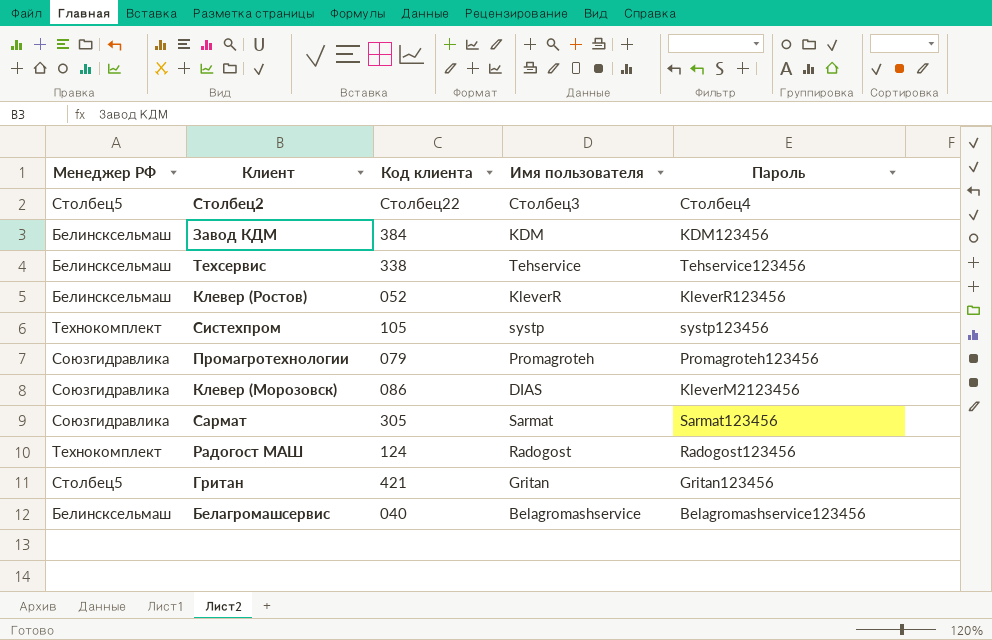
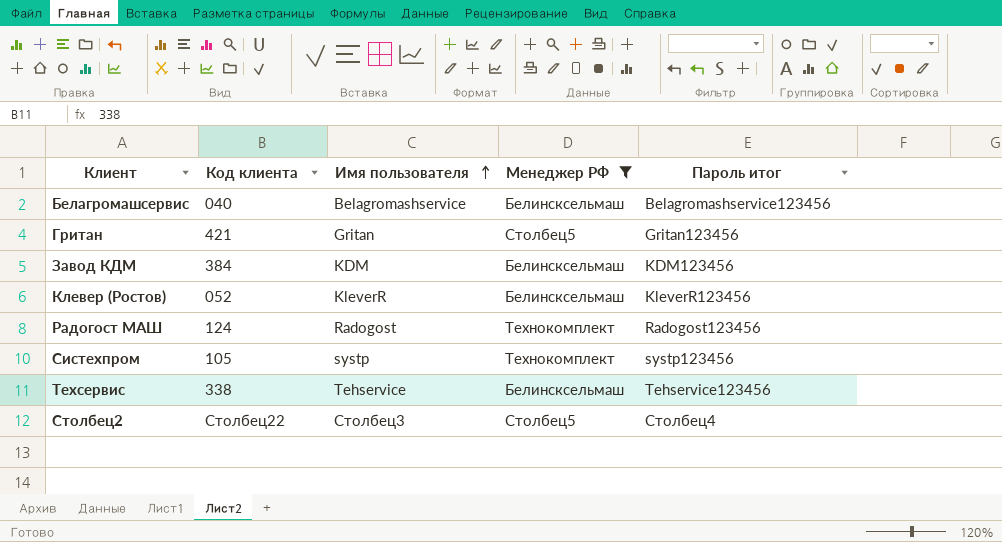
filter: none -> Менеджер РФ != Союзгидравлика
row order: none -> Имя пользователя ascending
column Менеджер РФ | position: 1 -> 4
column name: Пароль -> Пароль итог

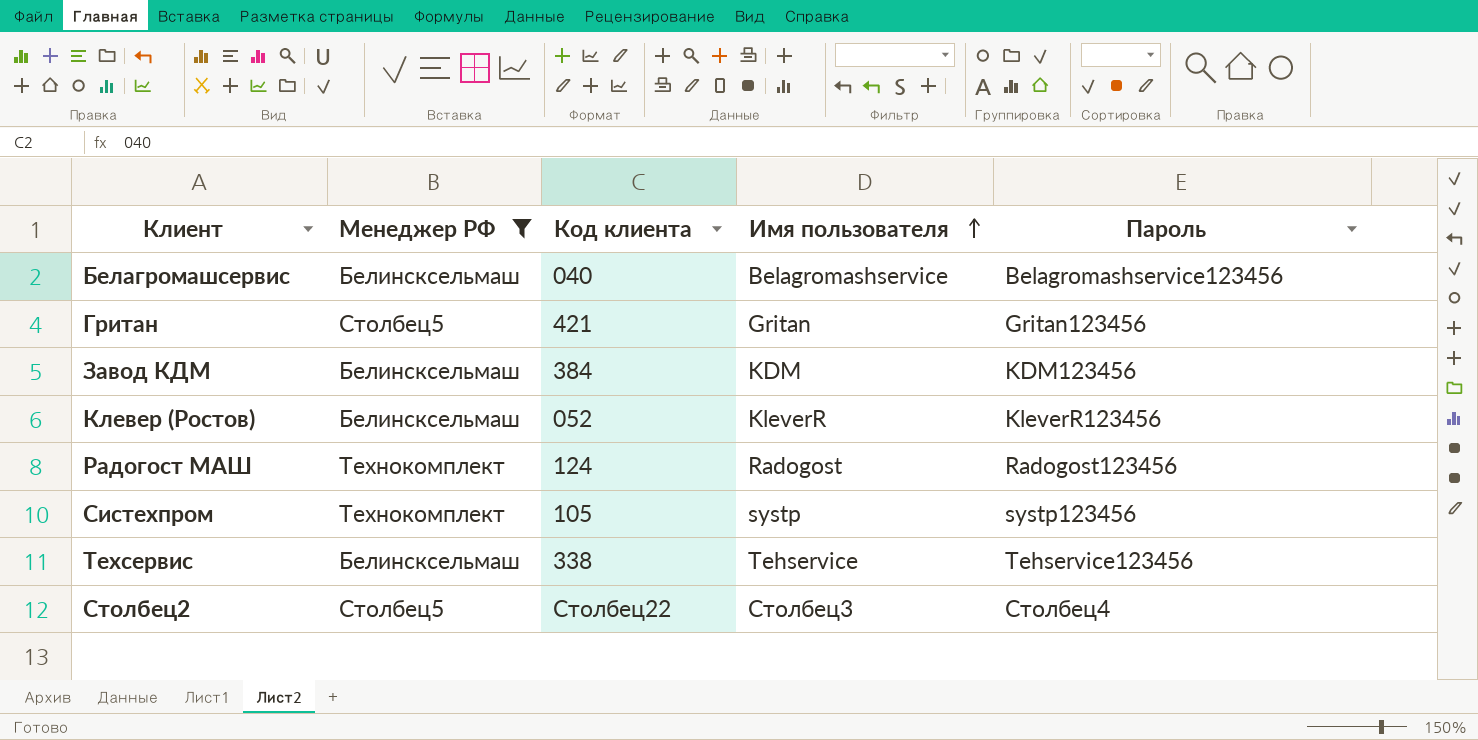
column Менеджер РФ | position: 4 -> 2
column name: Пароль итог -> Пароль

